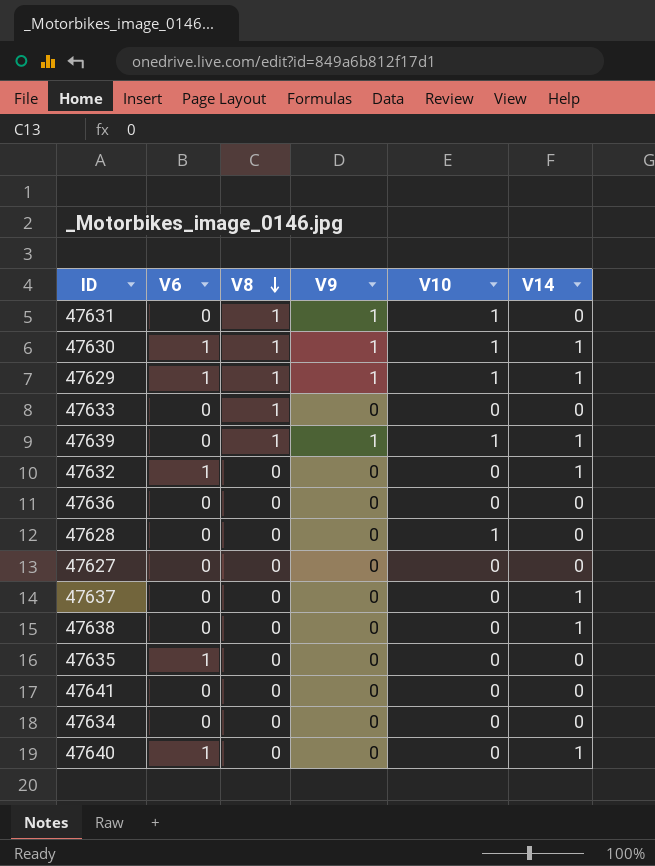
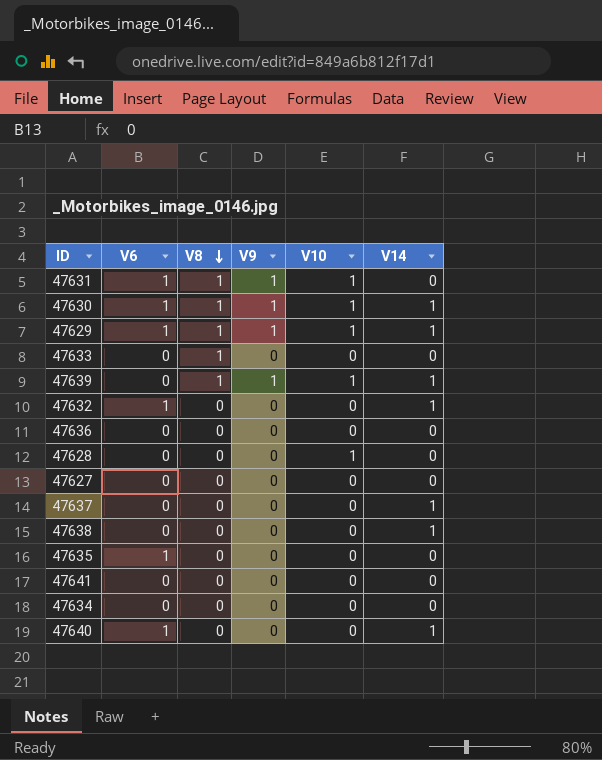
47631 | V6: 0 -> 1

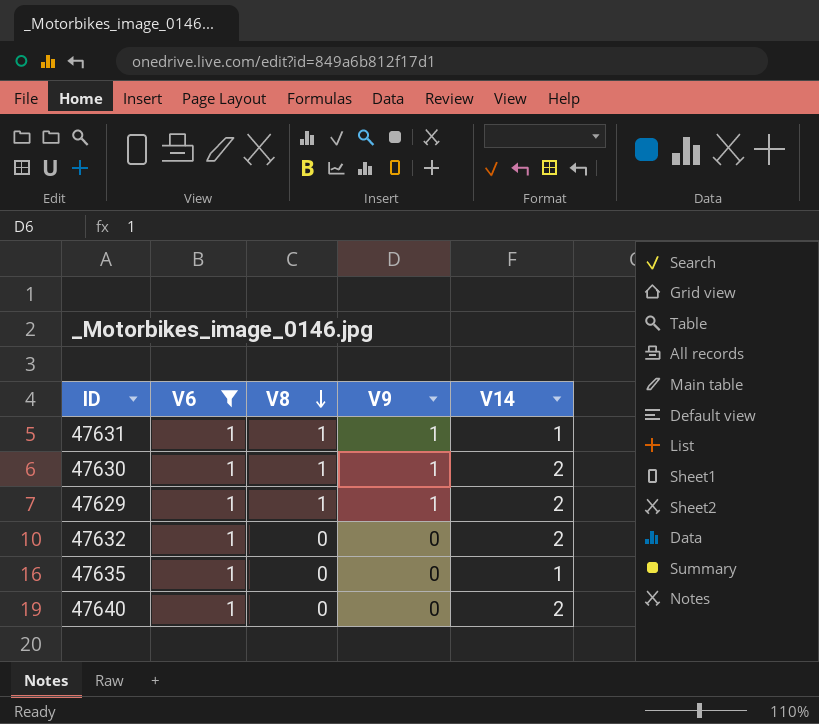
filter: none -> V6 = 1
column V10 | position: 5 -> none
47631 | V14: 0 -> 1
47630 | V14: 1 -> 2
47629 | V14: 1 -> 2
47632 | V14: 1 -> 2
47635 | V14: 0 -> 1
47640 | V14: 1 -> 2

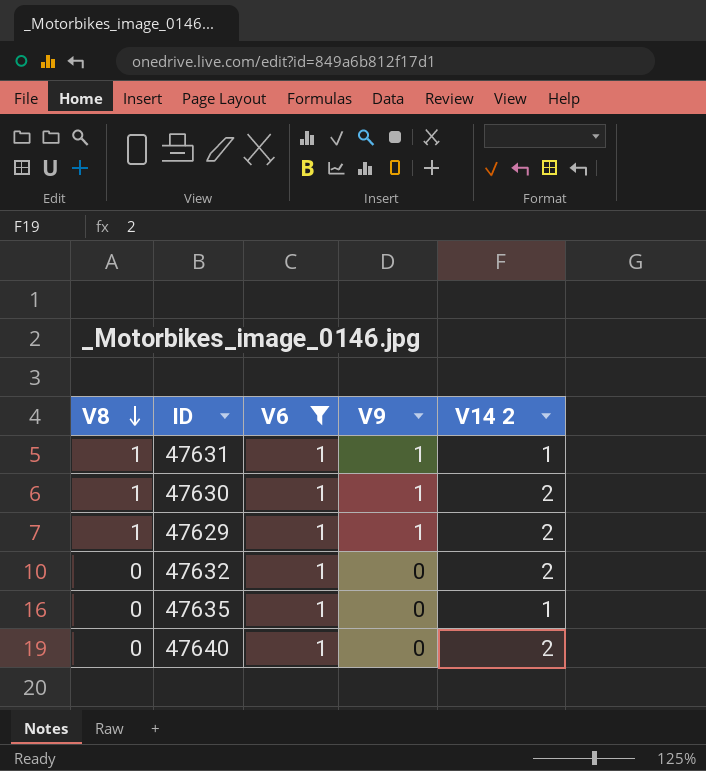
column V8 | position: 3 -> 1
column name: V14 -> V14 2

